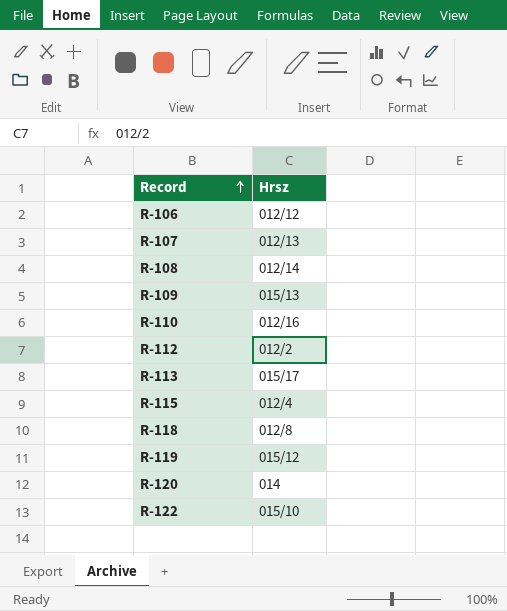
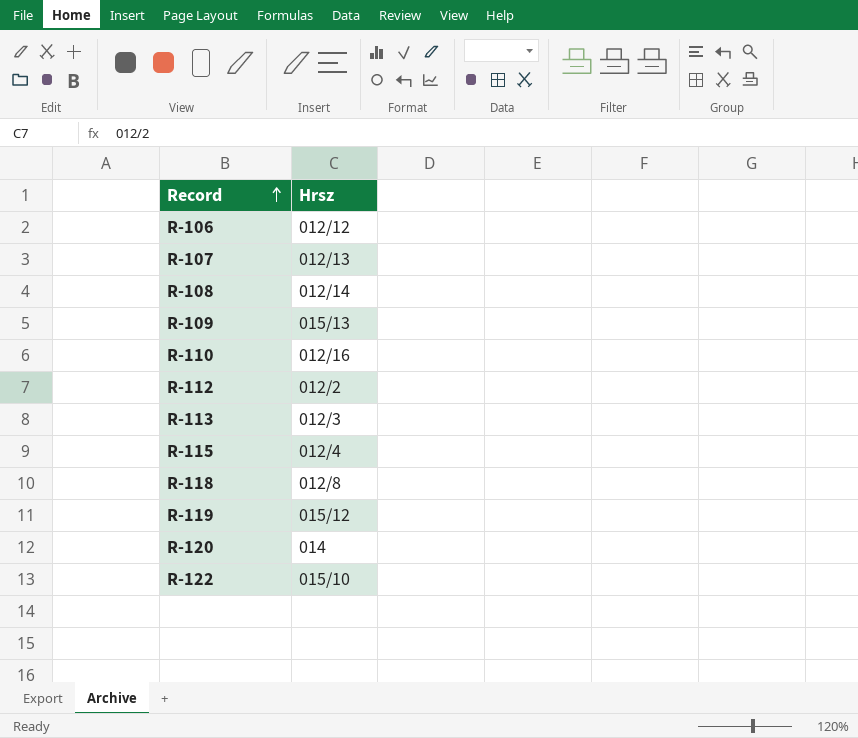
R-113 | Hrsz: 015/17 -> 012/3

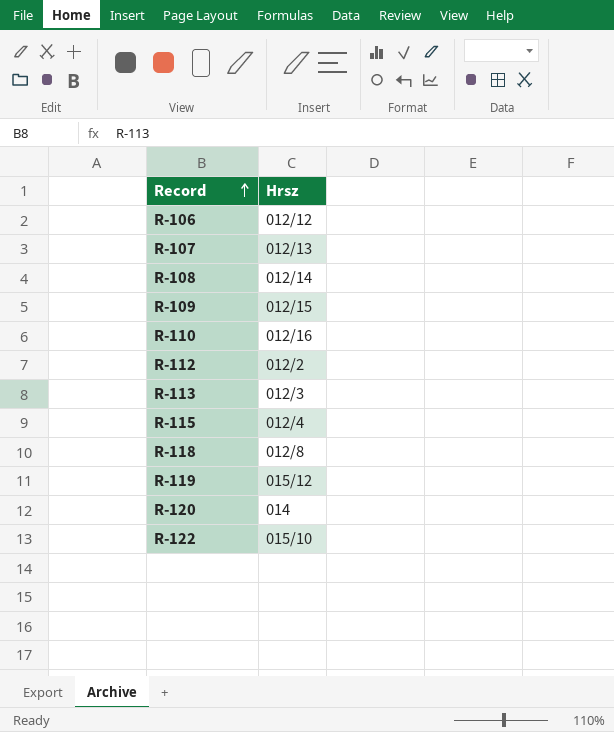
R-109 | Hrsz: 015/13 -> 012/15

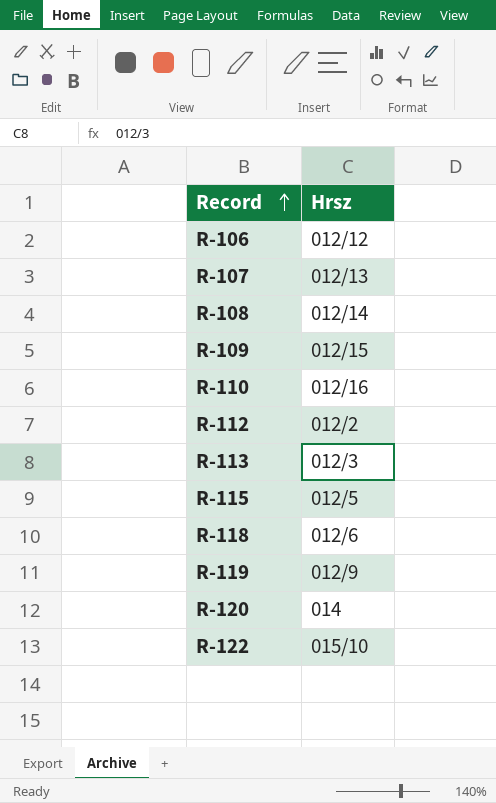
R-115 | Hrsz: 012/4 -> 012/5
R-118 | Hrsz: 012/8 -> 012/6
R-119 | Hrsz: 015/12 -> 012/9

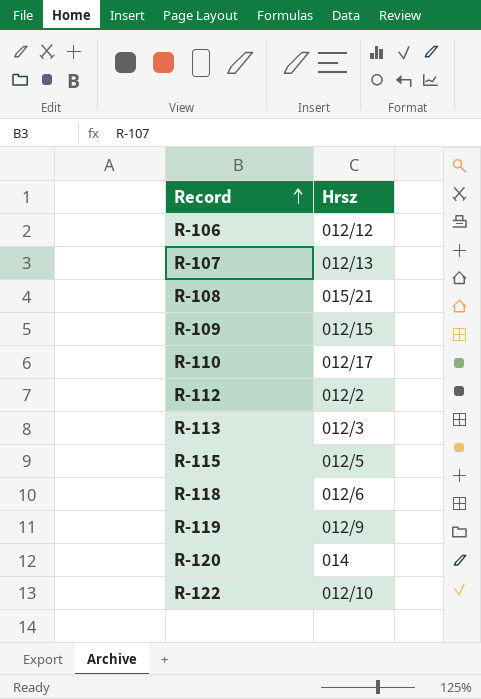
R-108 | Hrsz: 012/14 -> 015/21
R-110 | Hrsz: 012/16 -> 012/17
R-122 | Hrsz: 015/10 -> 012/10

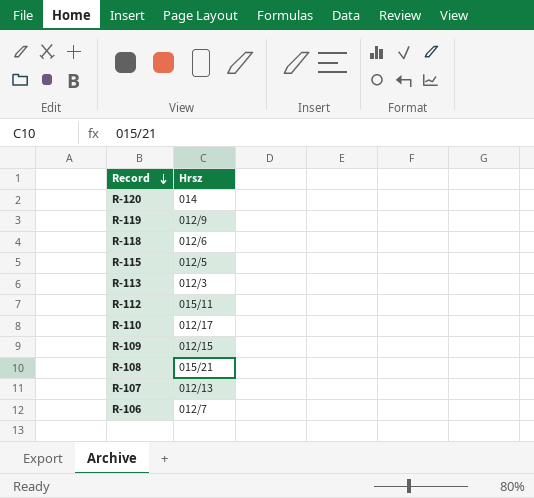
row order: Record ascending -> Record descending
row R-122: 012/10 -> none
R-112 | Hrsz: 012/2 -> 015/11
R-106 | Hrsz: 012/12 -> 012/7

